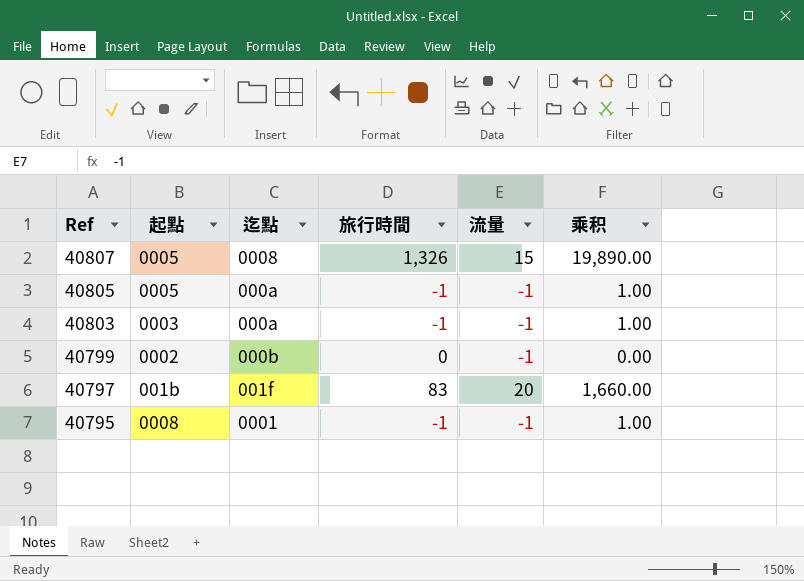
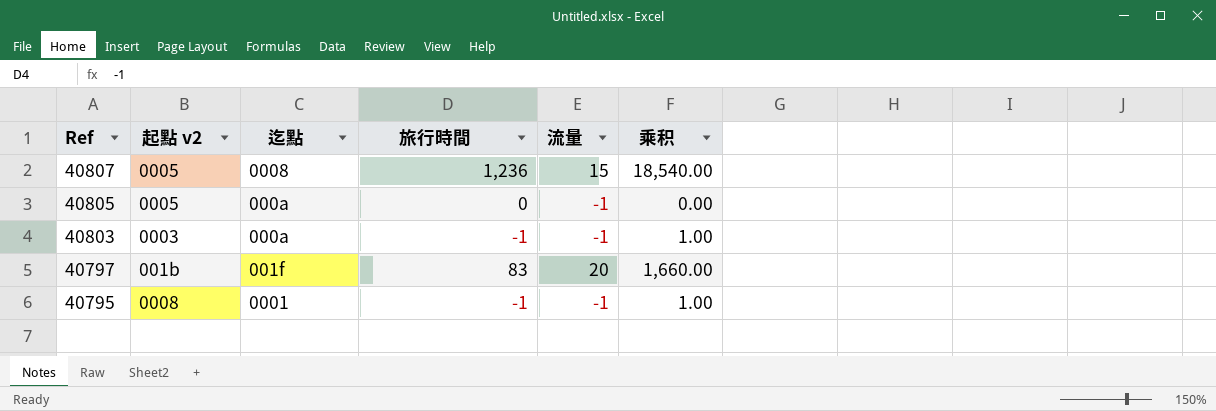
column name: 起點 -> 起點 v2
row 40799: 0002 | 000b | 0 | -1 | 0.00 -> none
40807 | 旅行時間: 1,326 -> 1,236
40807 | 乘积: 19,890.00 -> 18,540.00
40805 | 旅行時間: -1 -> 0
40805 | 乘积: 1.00 -> 0.00

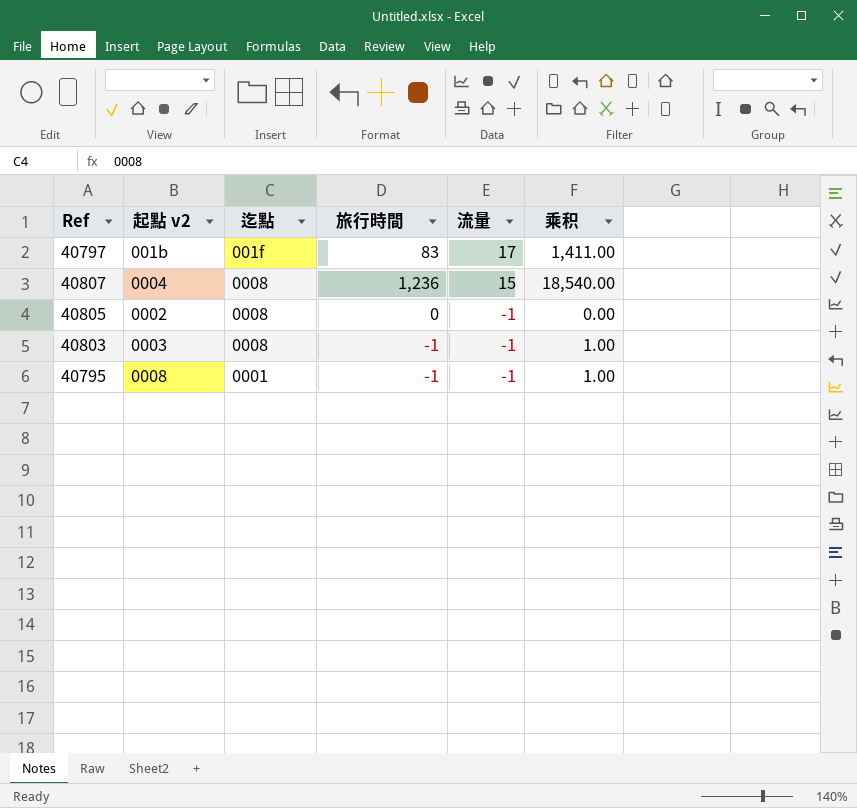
row order: Ref descending -> 流量 descending
40797 | 流量: 20 -> 17
40797 | 乘积: 1,660.00 -> 1,411.00
40807 | 起點 v2: 0005 -> 0004
40805 | 起點 v2: 0005 -> 0002
40805 | 迄點: 000a -> 0008
40803 | 迄點: 000a -> 0008

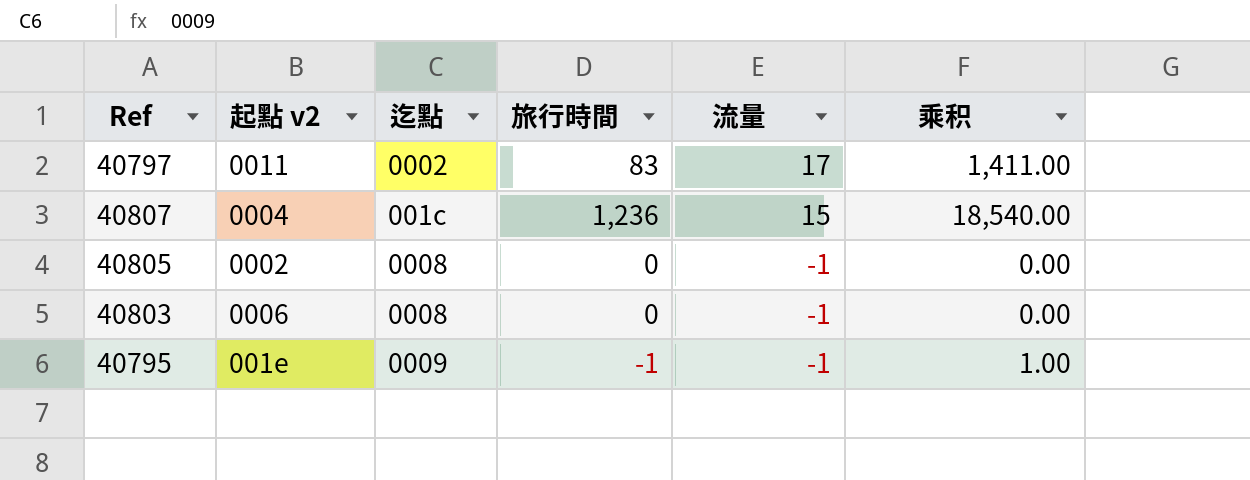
40797 | 起點 v2: 001b -> 0011
40797 | 迄點: 001f -> 0002
40807 | 迄點: 0008 -> 001c
40803 | 起點 v2: 0003 -> 0006
40803 | 旅行時間: -1 -> 0
40803 | 乘积: 1.00 -> 0.00
40795 | 起點 v2: 0008 -> 001e
40795 | 迄點: 0001 -> 0009

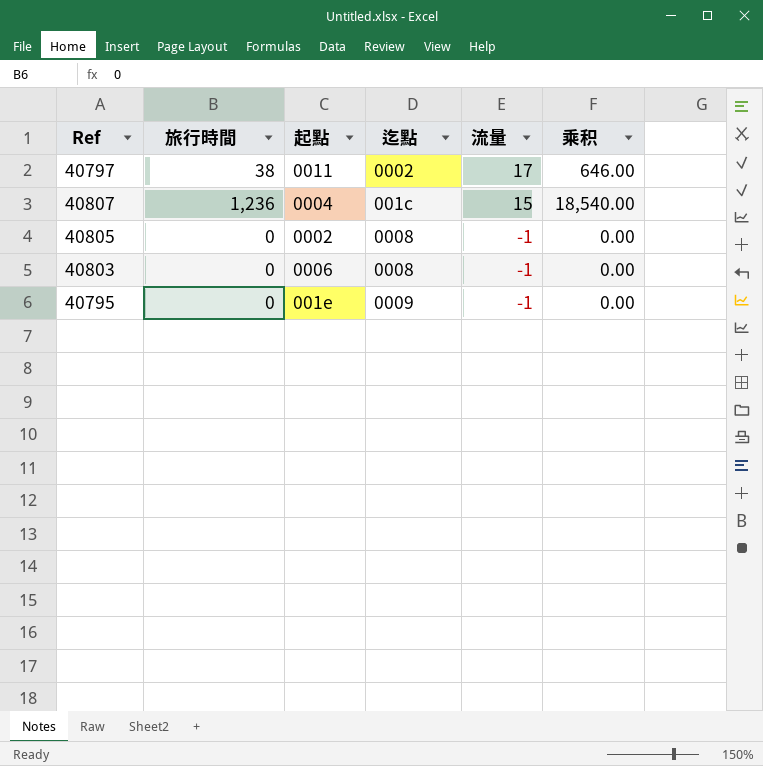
column 旅行時間 | position: 4 -> 2
column name: 起點 v2 -> 起點
40797 | 旅行時間: 83 -> 38
40797 | 乘积: 1,411.00 -> 646.00
40795 | 旅行時間: -1 -> 0
40795 | 乘积: 1.00 -> 0.00

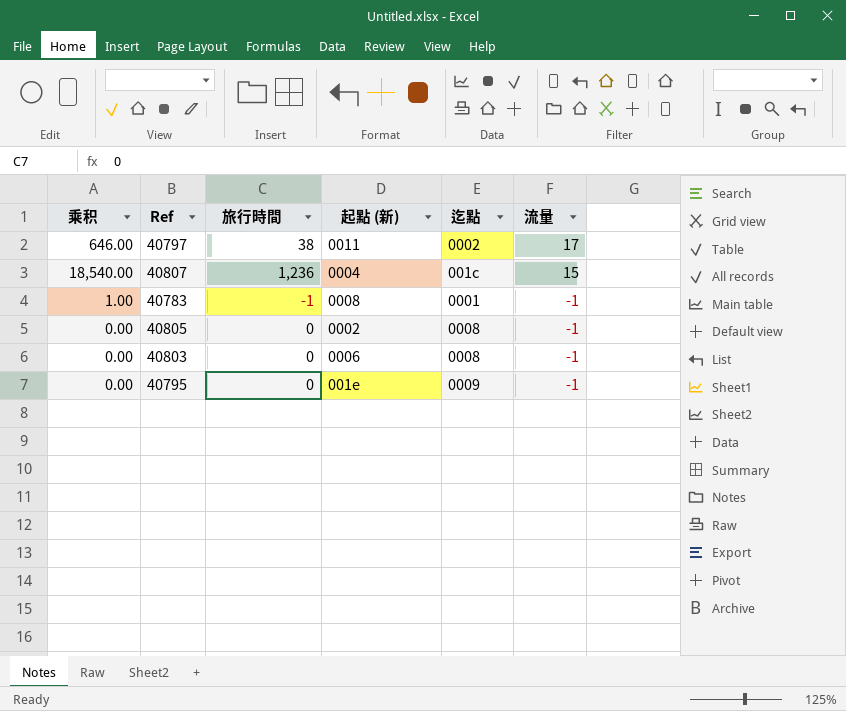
column 乘积 | position: 6 -> 1
column name: 起點 -> 起點 (新)
row 40783: none -> 1.00 | -1 | 0008 | 0001 | -1

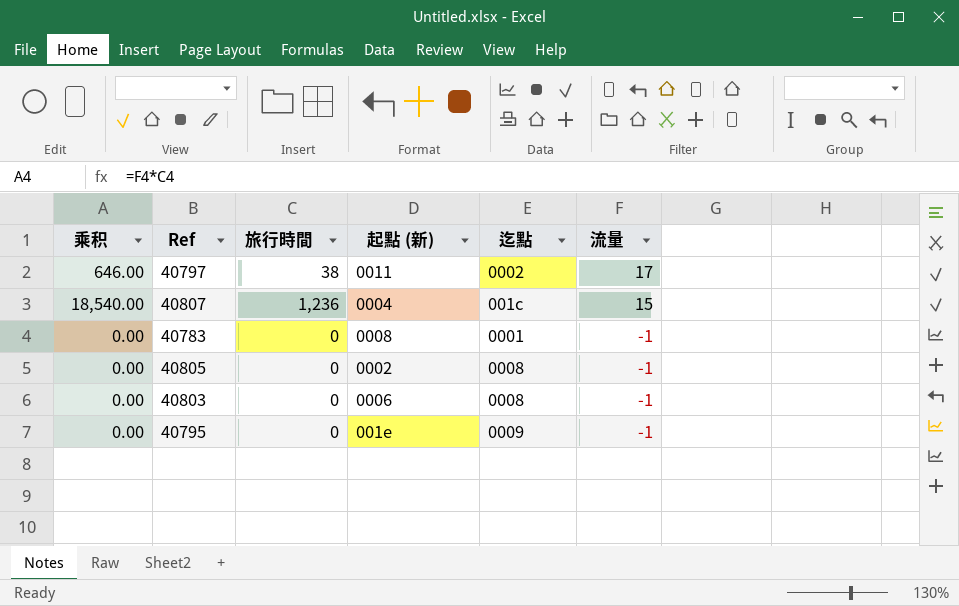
40783 | 乘积: 1.00 -> 0.00
40783 | 旅行時間: -1 -> 0

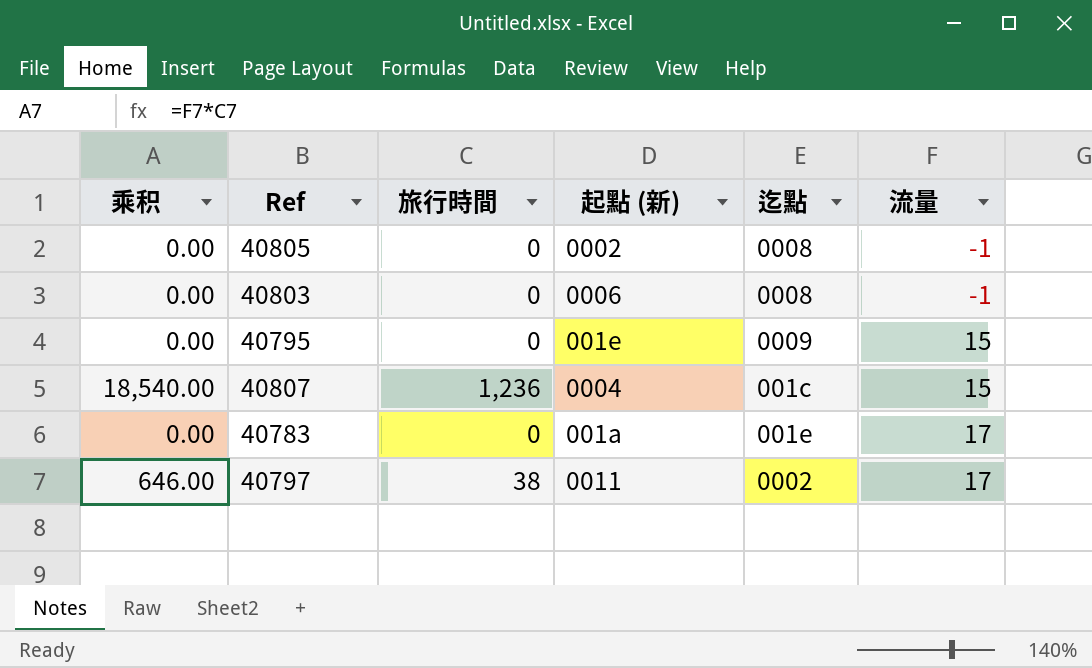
row order: 流量 descending -> 流量 ascending
40795 | 流量: -1 -> 15
40783 | 起點 (新): 0008 -> 001a
40783 | 迄點: 0001 -> 001e
40783 | 流量: -1 -> 17

